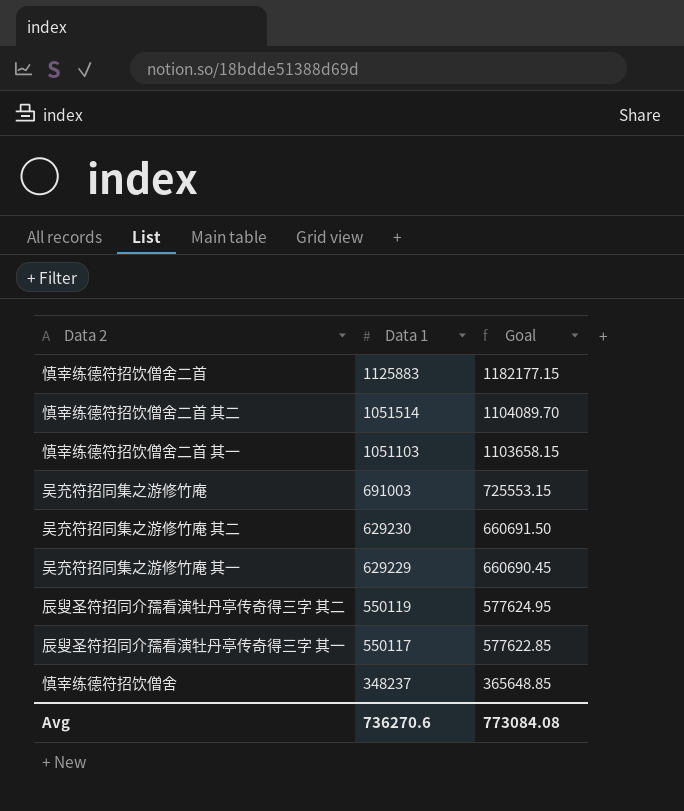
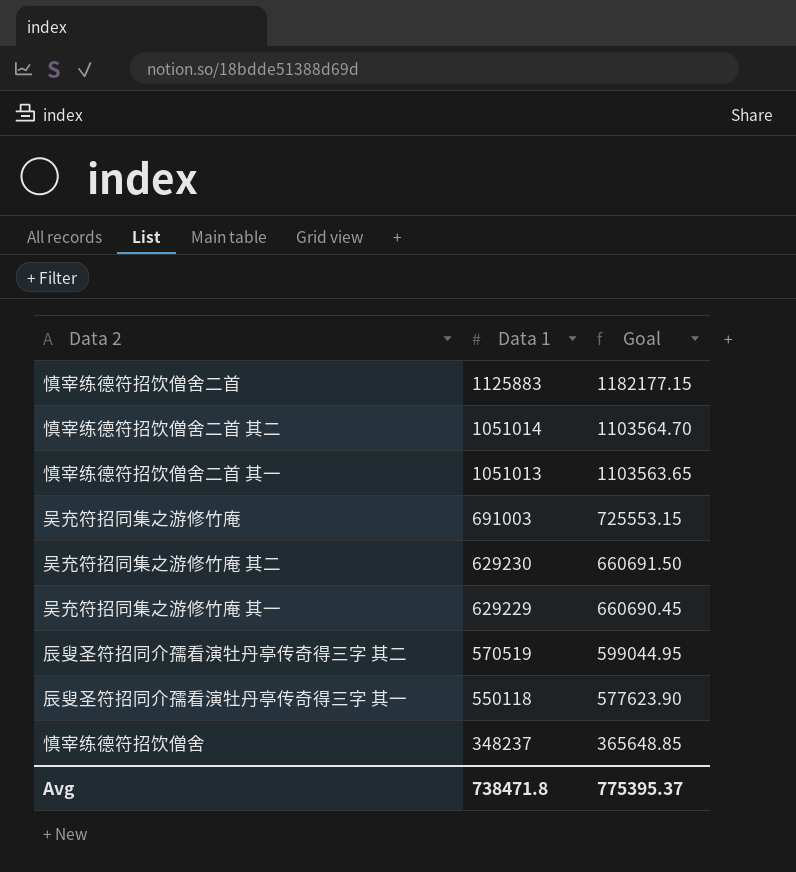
慎宰练德符招饮僧舍二首 其二 | Data 1: 1051514 -> 1051014
慎宰练德符招饮僧舍二首 其二 | Goal: 1104089.70 -> 1103564.70
慎宰练德符招饮僧舍二首 其一 | Data 1: 1051103 -> 1051013
慎宰练德符招饮僧舍二首 其一 | Goal: 1103658.15 -> 1103563.65
辰叟圣符招同介孺看演牡丹亭传奇得三字 其二 | Data 1: 550119 -> 570519
辰叟圣符招同介孺看演牡丹亭传奇得三字 其二 | Goal: 577624.95 -> 599044.95
辰叟圣符招同介孺看演牡丹亭传奇得三字 其一 | Data 1: 550117 -> 550118
辰叟圣符招同介孺看演牡丹亭传奇得三字 其一 | Goal: 577622.85 -> 577623.90
Avg | Data 1: 736270.6 -> 738471.8
Avg | Goal: 773084.08 -> 775395.37

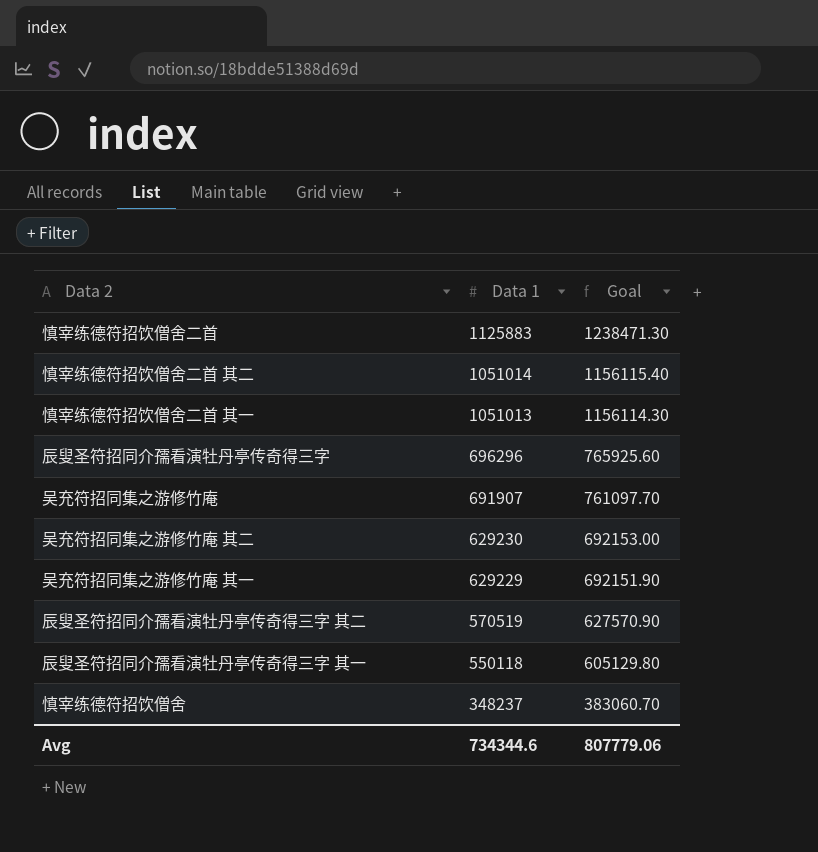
column Goal | formula: [Data 1] * 1.05 -> [Data 1] * 1.1
row 辰叟圣符招同介孺看演牡丹亭传奇得三字: none -> 696296 | 765925.60
吴充符招同集之游修竹庵 | Data 1: 691003 -> 691907
Avg | Data 1: 738471.8 -> 734344.6
Avg | Goal: 775395.37 -> 807779.06

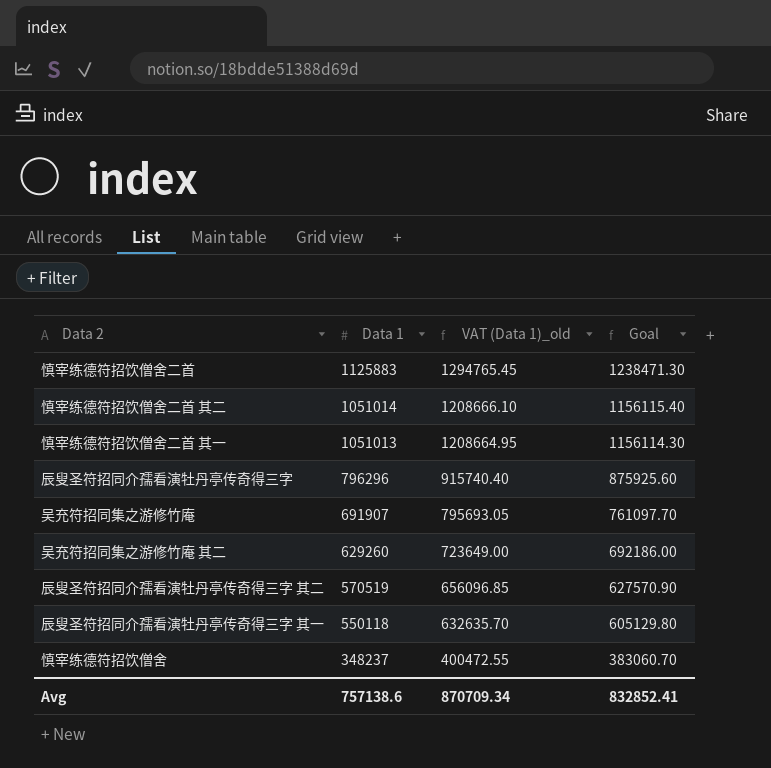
column VAT (Data 1)_old | formula: none -> [Data 1] * 1.15
row 吴充符招同集之游修竹庵 其一: 629229 | 692151.90 -> none
辰叟圣符招同介孺看演牡丹亭传奇得三字 | Data 1: 696296 -> 796296
辰叟圣符招同介孺看演牡丹亭传奇得三字 | Goal: 765925.60 -> 875925.60
吴充符招同集之游修竹庵 其二 | Data 1: 629230 -> 629260
吴充符招同集之游修竹庵 其二 | Goal: 692153.00 -> 692186.00
Avg | Data 1: 734344.6 -> 757138.6
Avg | Goal: 807779.06 -> 832852.41

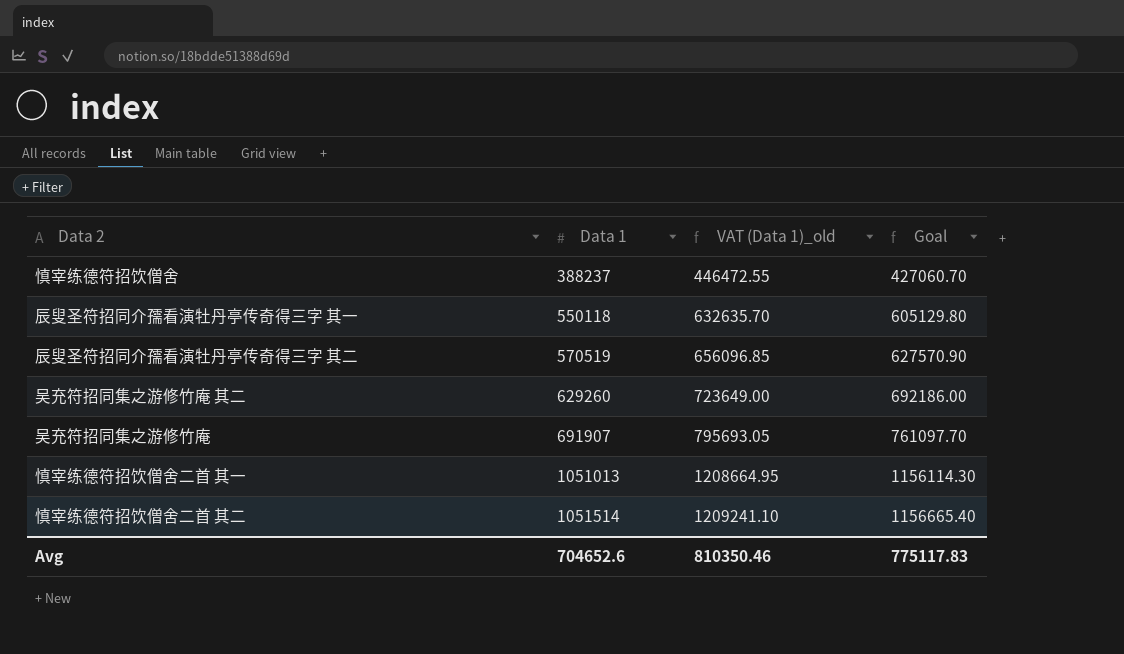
row order: Data 1 descending -> Data 1 ascending
row 慎宰练德符招饮僧舍二首: 1125883 | 1294765.45 | 1238471.30 -> none
row 辰叟圣符招同介孺看演牡丹亭传奇得三字: 796296 | 915740.40 | 875925.60 -> none
慎宰练德符招饮僧舍 | Data 1: 348237 -> 388237
慎宰练德符招饮僧舍 | VAT (Data 1)_old: 400472.55 -> 446472.55
慎宰练德符招饮僧舍 | Goal: 383060.70 -> 427060.70
慎宰练德符招饮僧舍二首 其二 | Data 1: 1051014 -> 1051514
慎宰练德符招饮僧舍二首 其二 | VAT (Data 1)_old: 1208666.10 -> 1209241.10
慎宰练德符招饮僧舍二首 其二 | Goal: 1156115.40 -> 1156665.40
Avg | Data 1: 757138.6 -> 704652.6
Avg | VAT (Data 1)_old: 870709.34 -> 810350.46
Avg | Goal: 832852.41 -> 775117.83

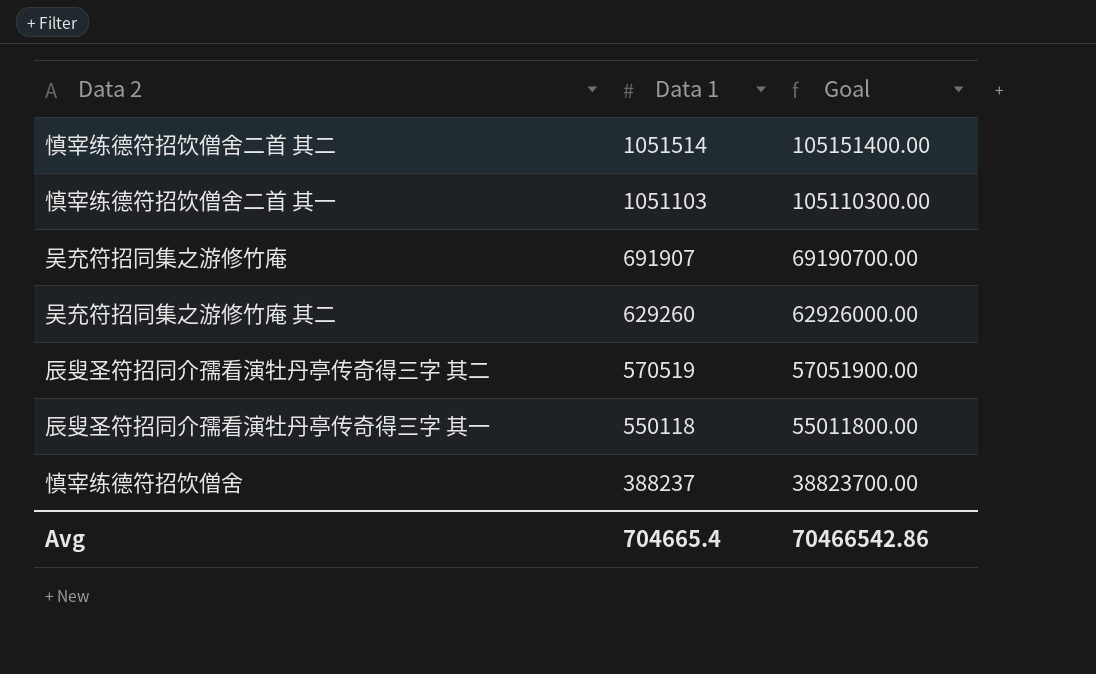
row order: Data 1 ascending -> Data 1 descending
column VAT (Data 1)_old | formula: [Data 1] * 1.15 -> none
column Goal | formula: [Data 1] * 1.1 -> [Data 1] * 100
慎宰练德符招饮僧舍二首 其一 | Data 1: 1051013 -> 1051103
Avg | Data 1: 704652.6 -> 704665.4
Avg | Goal: 775117.83 -> 70466542.86

